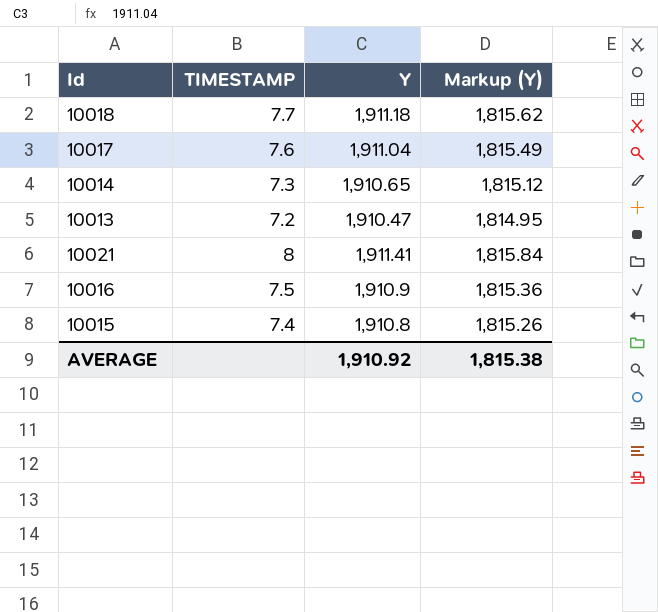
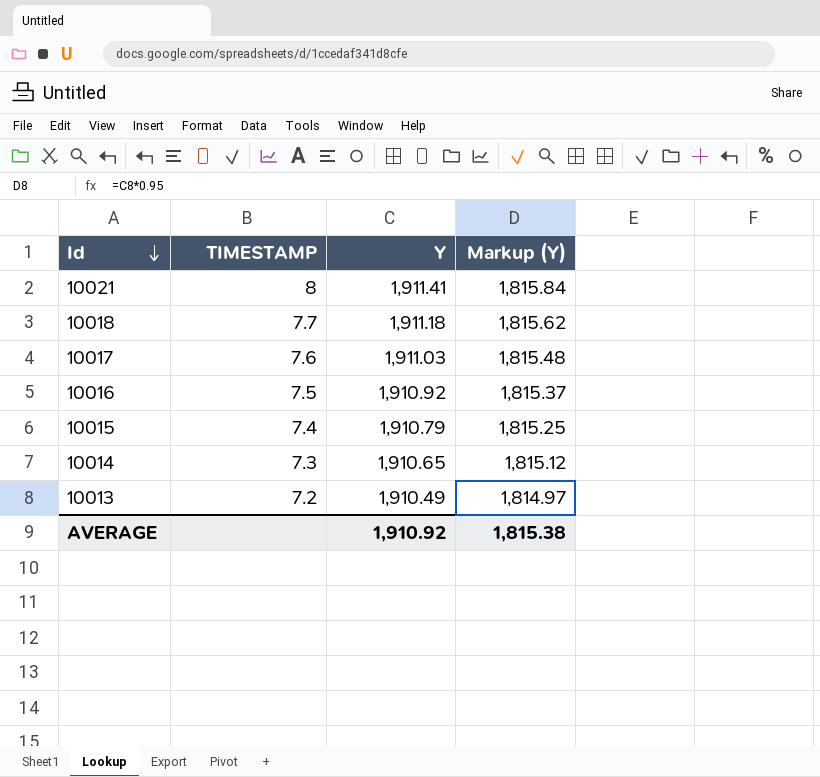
row order: none -> Id descending
10017 | Y: 1,911.04 -> 1,911.03
10017 | Markup (Y): 1,815.49 -> 1,815.48
10016 | Y: 1,910.9 -> 1,910.92
10016 | Markup (Y): 1,815.36 -> 1,815.37
10015 | Y: 1,910.8 -> 1,910.79
10015 | Markup (Y): 1,815.26 -> 1,815.25
10013 | Y: 1,910.47 -> 1,910.49
10013 | Markup (Y): 1,814.95 -> 1,814.97

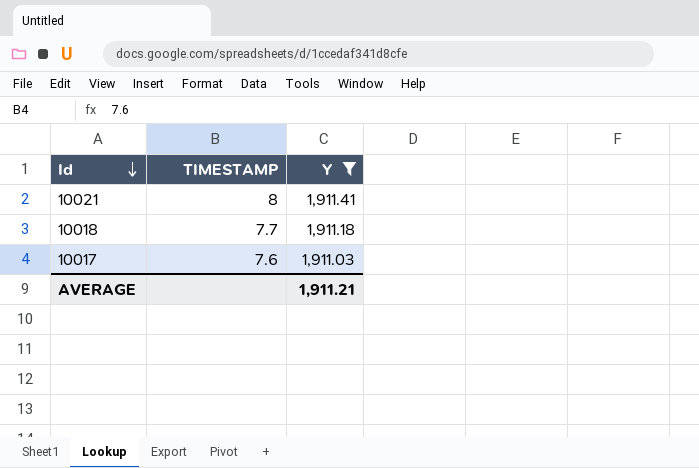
filter: none -> Y >= 1,911.03
column Markup (Y) | formula: [Y] * 0.95 -> none
AVERAGE | Y: 1,910.92 -> 1,911.21

